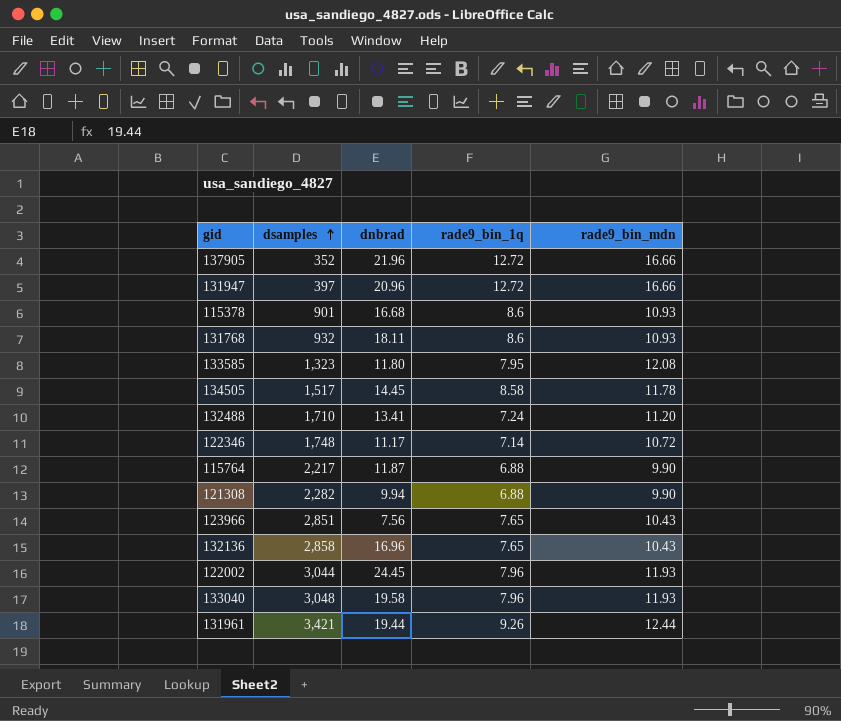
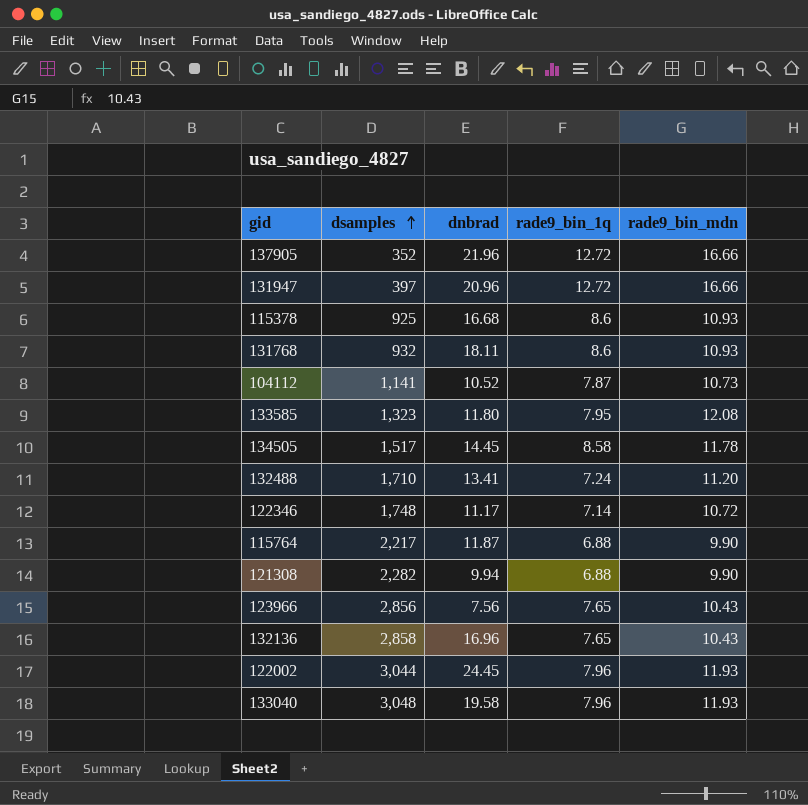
row 131961: 3,421 | 19.44 | 9.26 | 12.44 -> none
115378 | dsamples: 901 -> 925
row 104112: none -> 1,141 | 10.52 | 7.87 | 10.73
123966 | dsamples: 2,851 -> 2,856

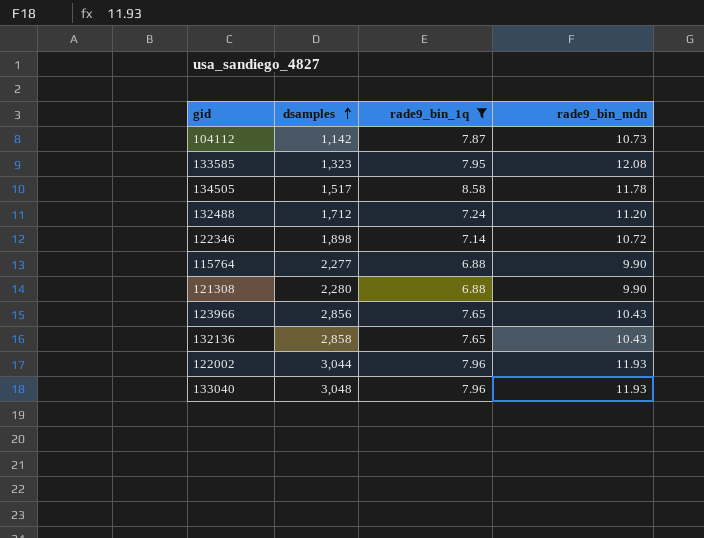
filter: none -> rade9_bin_1q <= 8.58
column dnbrad | position: 3 -> none
104112 | dsamples: 1,141 -> 1,142
132488 | dsamples: 1,710 -> 1,712
122346 | dsamples: 1,748 -> 1,898
115764 | dsamples: 2,217 -> 2,277
121308 | dsamples: 2,282 -> 2,280

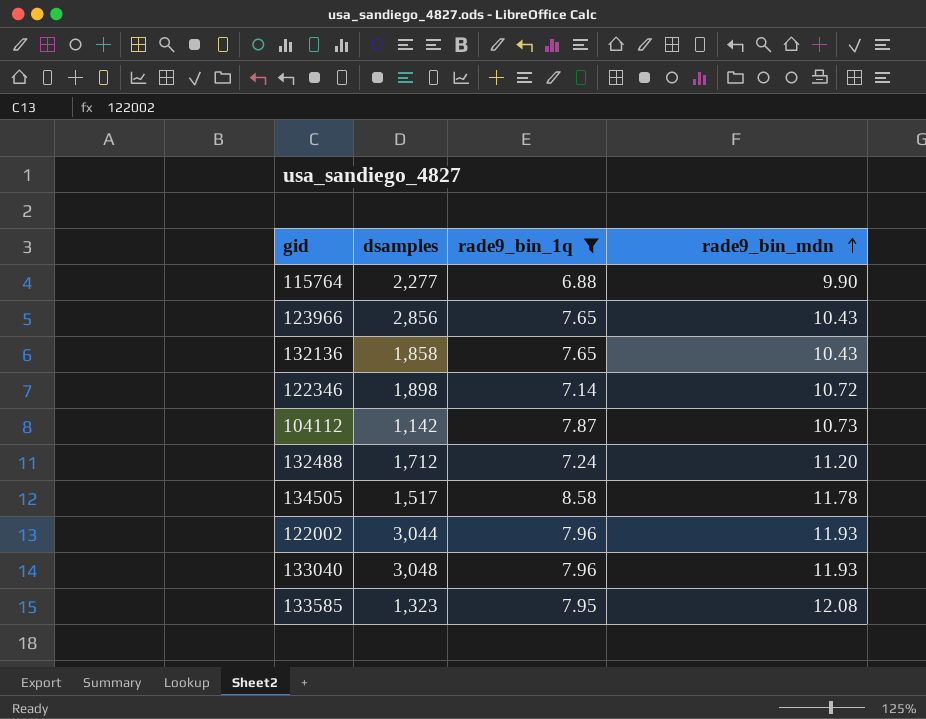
row order: dsamples ascending -> rade9_bin_mdn ascending
row 121308: 2,280 | 6.88 | 9.90 -> none
132136 | dsamples: 2,858 -> 1,858

